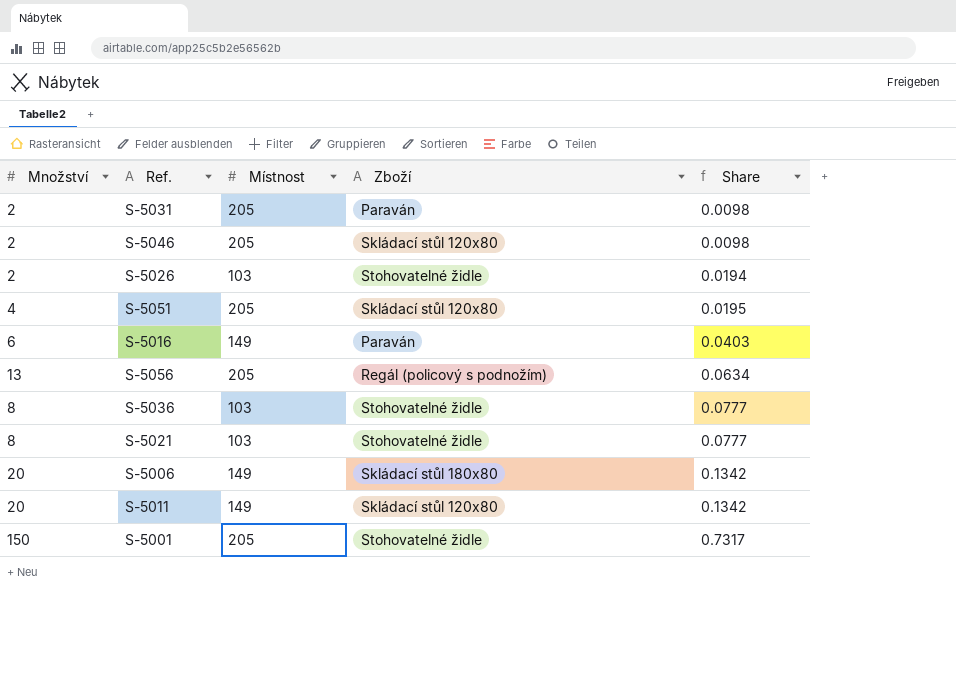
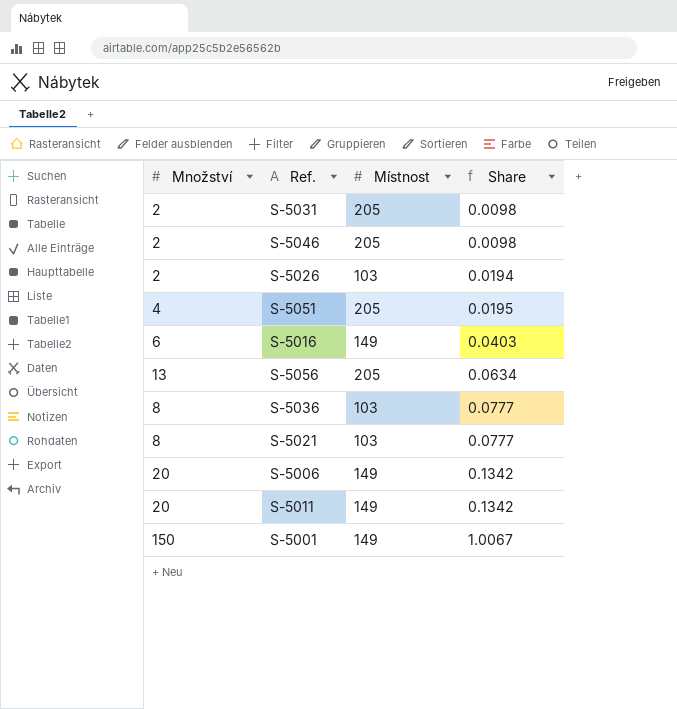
column Zboží | position: 4 -> none
S-5001 | Místnost: 205 -> 149
S-5001 | Share: 0.7317 -> 1.0067

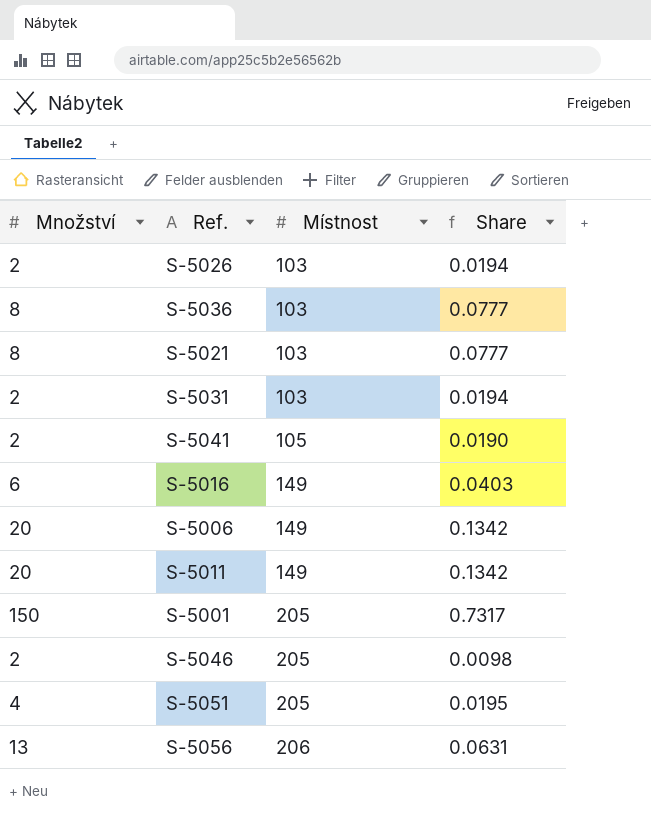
row order: Share ascending -> Místnost ascending
S-5031 | Místnost: 205 -> 103
S-5031 | Share: 0.0098 -> 0.0194
row S-5041: none -> 2 | 105 | 0.0190
S-5001 | Místnost: 149 -> 205
S-5001 | Share: 1.0067 -> 0.7317
S-5056 | Místnost: 205 -> 206
S-5056 | Share: 0.0634 -> 0.0631

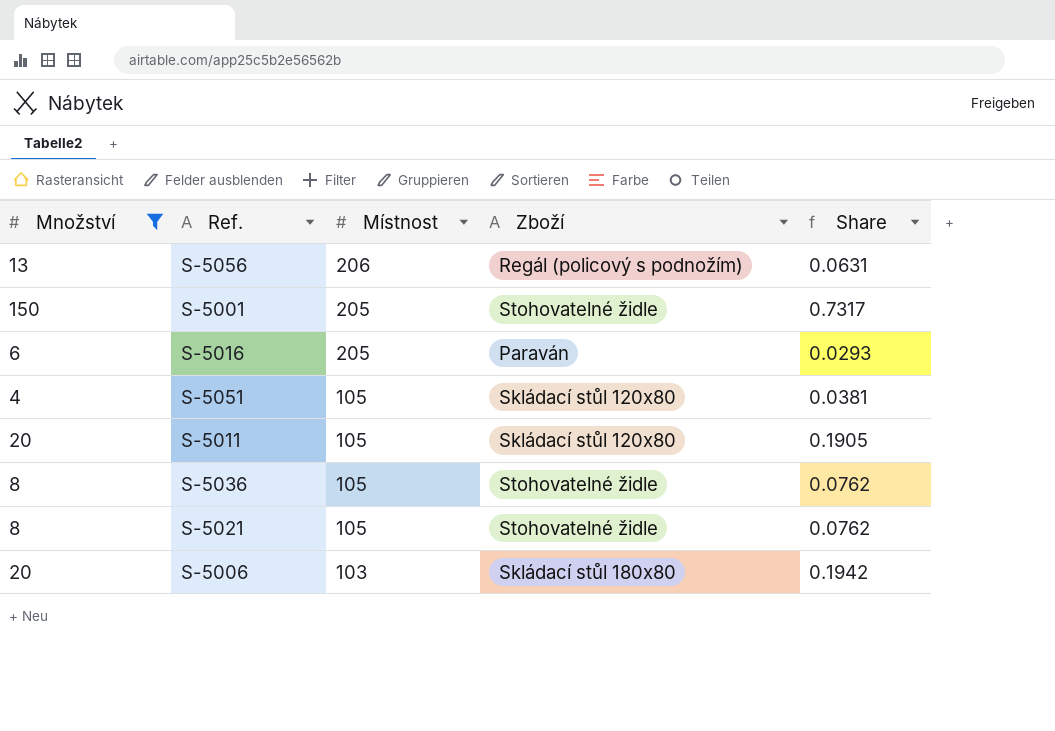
filter: none -> Množství != 2
row order: Místnost ascending -> Místnost descending
column Zboží | position: none -> 4
S-5016 | Místnost: 149 -> 205
S-5016 | Share: 0.0403 -> 0.0293
S-5051 | Místnost: 205 -> 105
S-5051 | Share: 0.0195 -> 0.0381
S-5011 | Místnost: 149 -> 105
S-5011 | Share: 0.1342 -> 0.1905
S-5036 | Místnost: 103 -> 105
S-5036 | Share: 0.0777 -> 0.0762
S-5021 | Místnost: 103 -> 105
S-5021 | Share: 0.0777 -> 0.0762
S-5006 | Místnost: 149 -> 103
S-5006 | Share: 0.1342 -> 0.1942

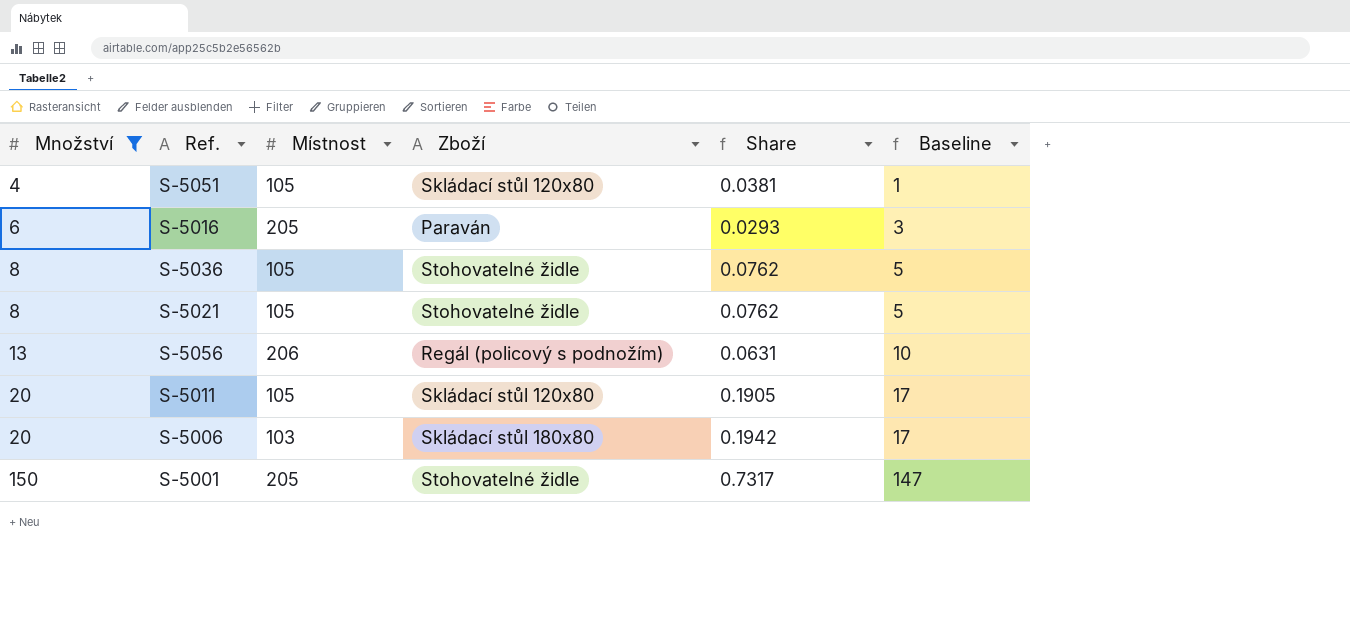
row order: Místnost descending -> Množství ascending
column Baseline | formula: none -> [Množství] - 3

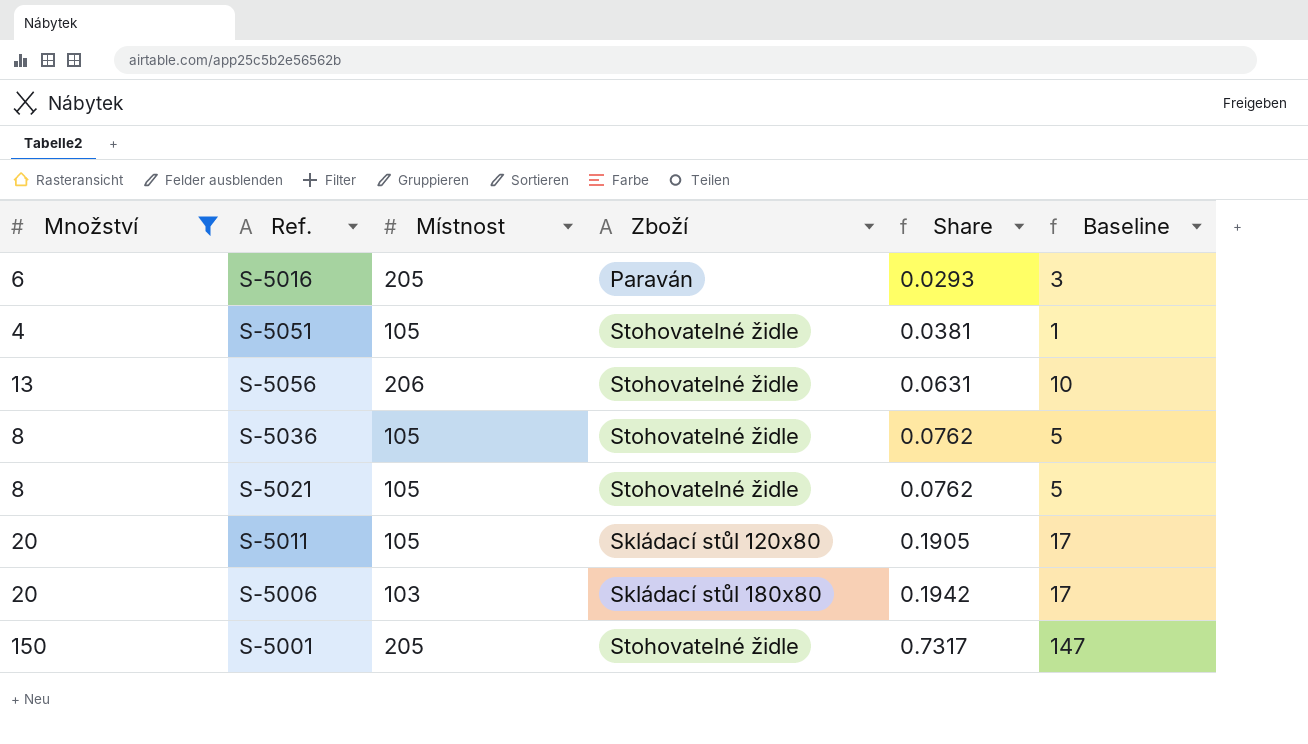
row order: Množství ascending -> Share ascending
S-5051 | Zboží: Skládací stůl 120x80 -> Stohovatelné židle
S-5056 | Zboží: Regál (policový s podnožím) -> Stohovatelné židle

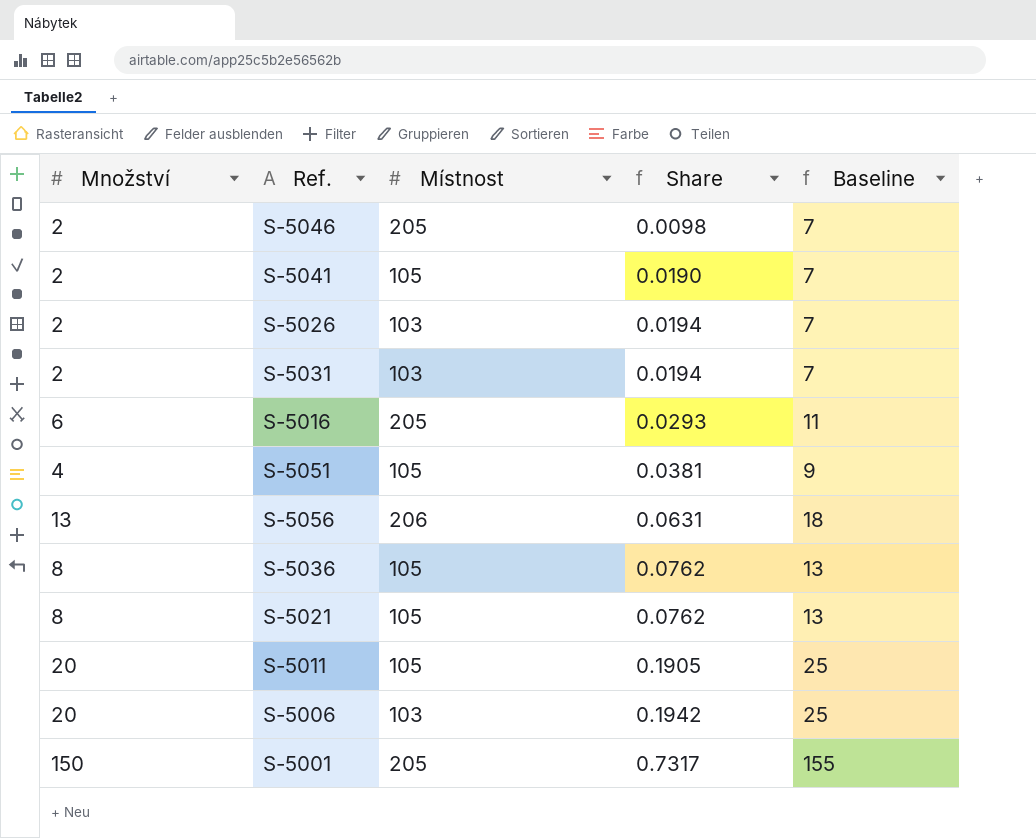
filter: Množství != 2 -> none
column Zboží | position: 4 -> none
column Baseline | formula: [Množství] - 3 -> [Množství] + 5

